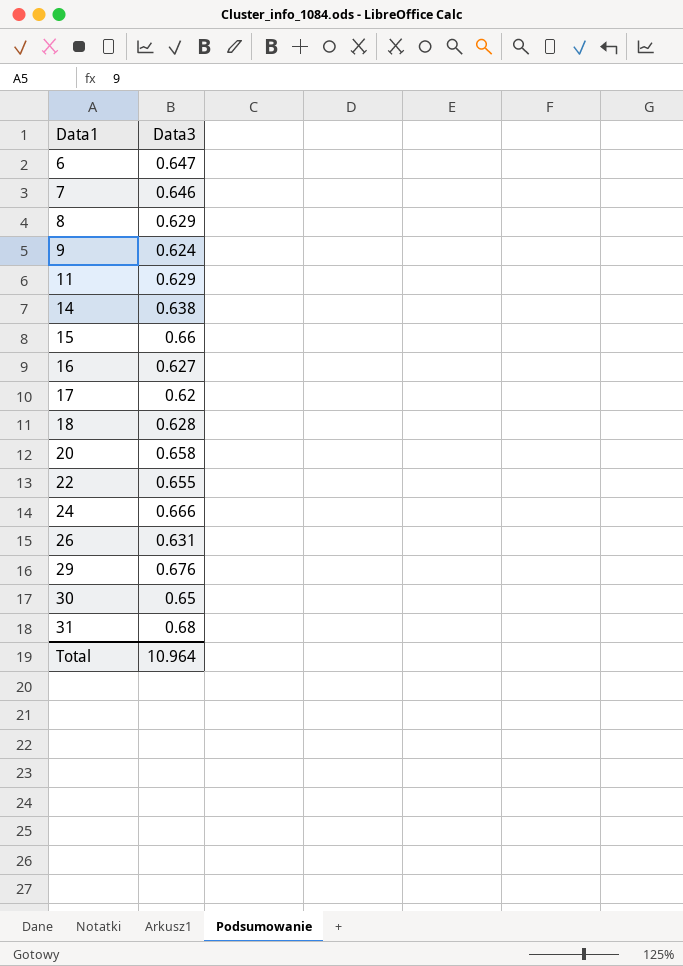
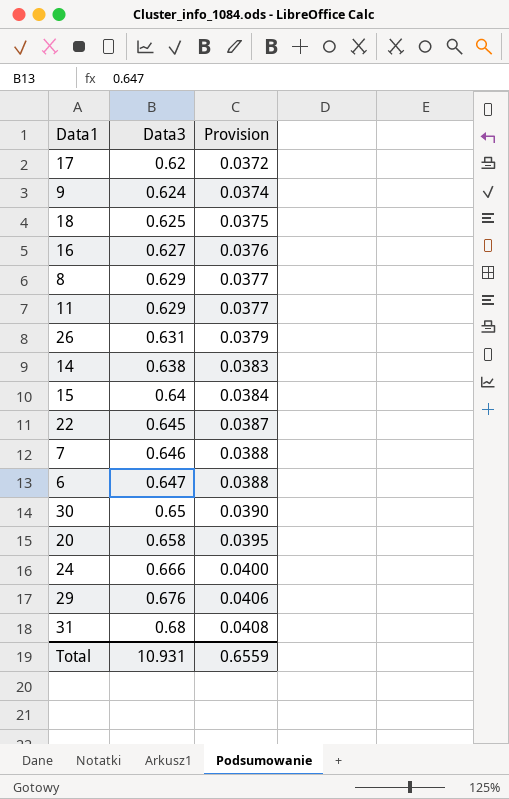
row order: Data1 ascending -> Data3 ascending
column Provision | formula: none -> [Data3] * 0.06
18 | Data3: 0.628 -> 0.625
15 | Data3: 0.66 -> 0.64
22 | Data3: 0.655 -> 0.645
Total | Data3: 10.964 -> 10.931

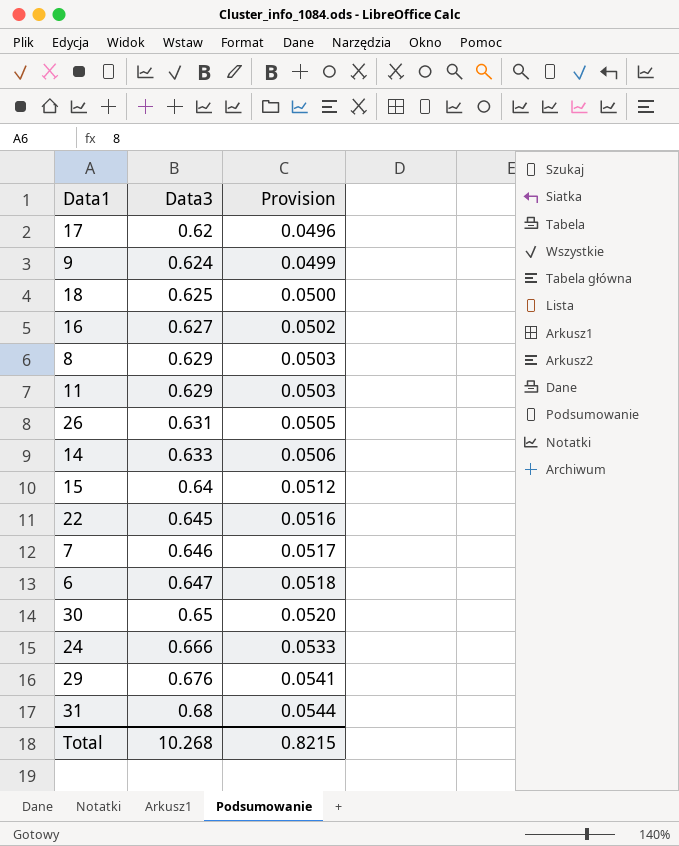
column Provision | formula: [Data3] * 0.06 -> [Data3] * 0.08
row 20: 0.658 | 0.0395 -> none
14 | Data3: 0.638 -> 0.633
Total | Data3: 10.931 -> 10.268
Total | Provision: 0.6559 -> 0.8215

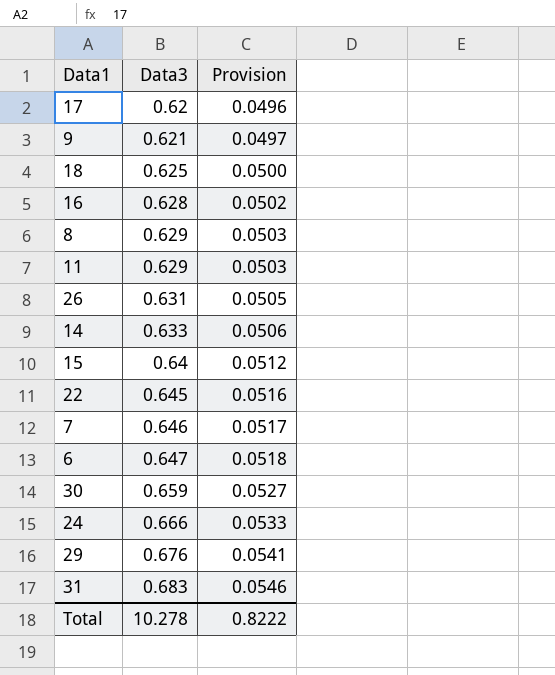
9 | Data3: 0.624 -> 0.621
9 | Provision: 0.0499 -> 0.0497
16 | Data3: 0.627 -> 0.628
30 | Data3: 0.65 -> 0.659
30 | Provision: 0.0520 -> 0.0527
31 | Data3: 0.68 -> 0.683
31 | Provision: 0.0544 -> 0.0546
Total | Data3: 10.268 -> 10.278
Total | Provision: 0.8215 -> 0.8222

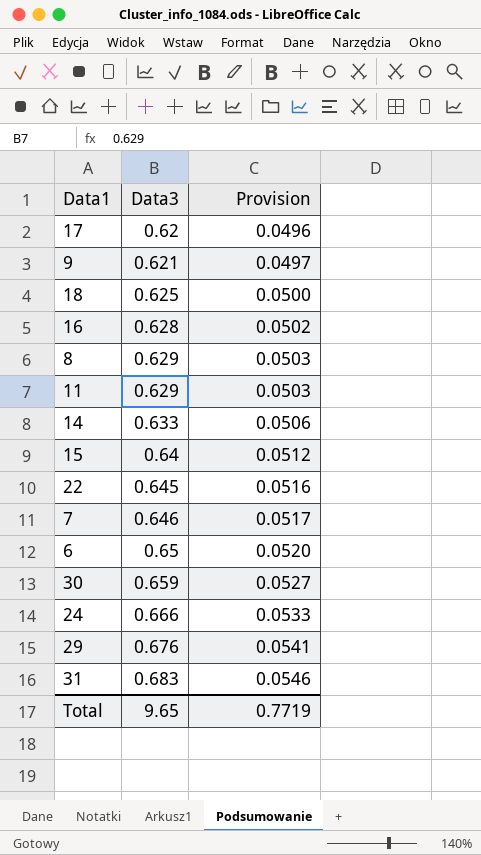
row 26: 0.631 | 0.0505 -> none
6 | Data3: 0.647 -> 0.65
6 | Provision: 0.0518 -> 0.0520
Total | Data3: 10.278 -> 9.65
Total | Provision: 0.8222 -> 0.7719

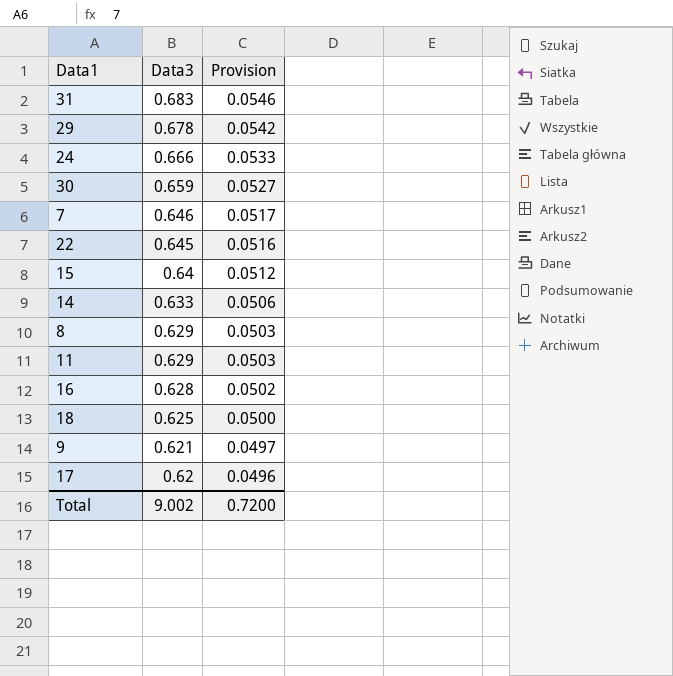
row order: Data3 ascending -> Data3 descending
row 6: 0.65 | 0.0520 -> none
29 | Data3: 0.676 -> 0.678
29 | Provision: 0.0541 -> 0.0542
Total | Data3: 9.65 -> 9.002
Total | Provision: 0.7719 -> 0.7200

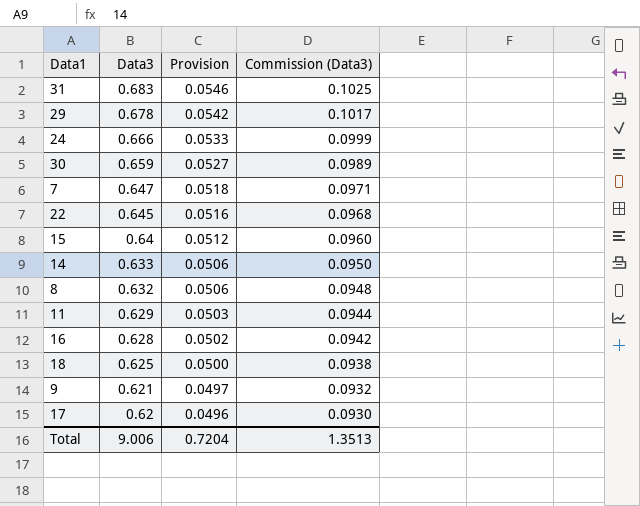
column Commission (Data3) | formula: none -> [Data3] * 0.15
7 | Data3: 0.646 -> 0.647
7 | Provision: 0.0517 -> 0.0518
8 | Data3: 0.629 -> 0.632
8 | Provision: 0.0503 -> 0.0506
Total | Data3: 9.002 -> 9.006
Total | Provision: 0.7200 -> 0.7204

